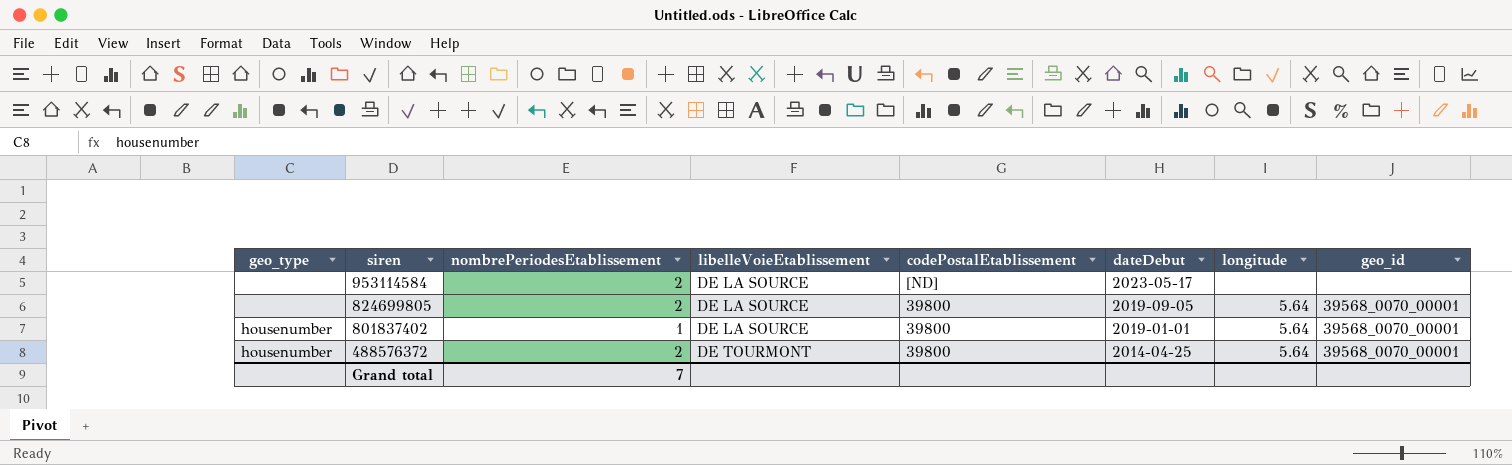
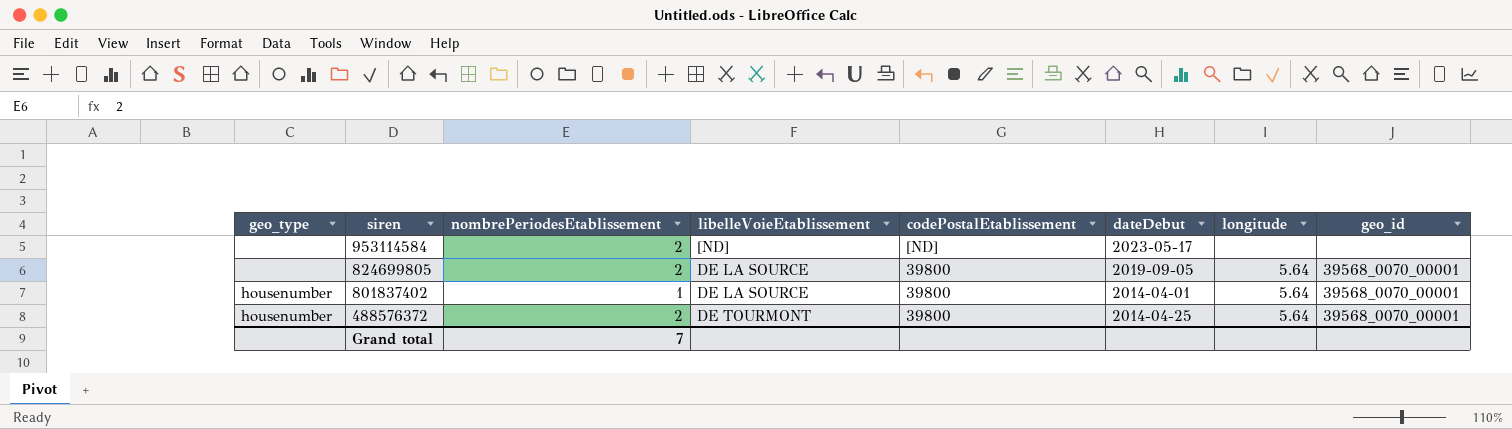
953114584 | libelleVoieEtablissement: DE LA SOURCE -> [ND]
801837402 | dateDebut: 2019-01-01 -> 2014-04-01

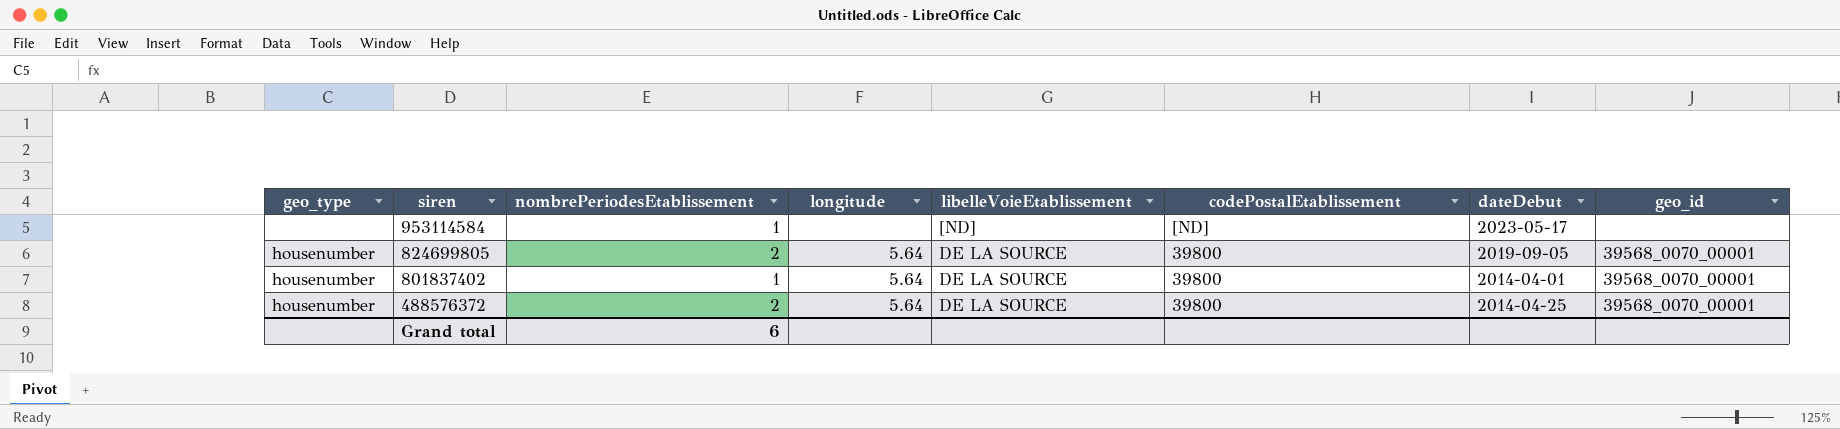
column longitude | position: 7 -> 4
953114584 | nombrePeriodesEtablissement: 2 -> 1
824699805 | geo_type: none -> housenumber
488576372 | libelleVoieEtablissement: DE TOURMONT -> DE LA SOURCE
Grand total | nombrePeriodesEtablissement: 7 -> 6

